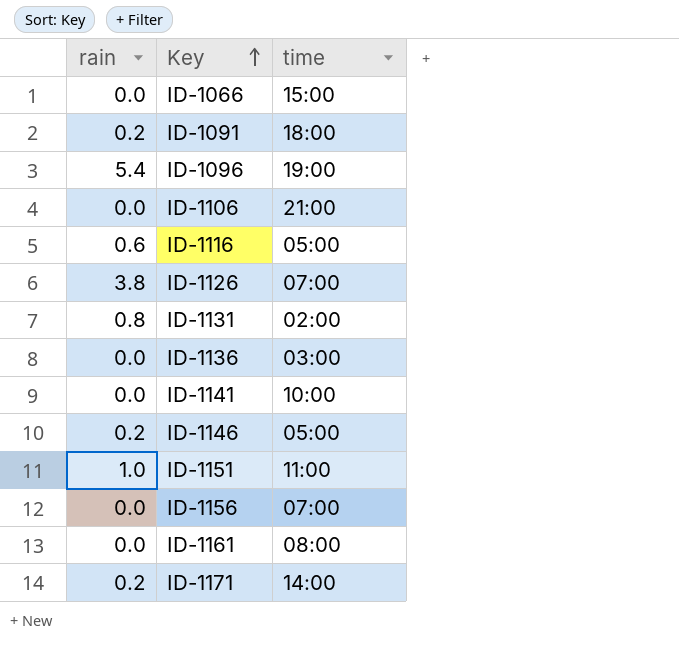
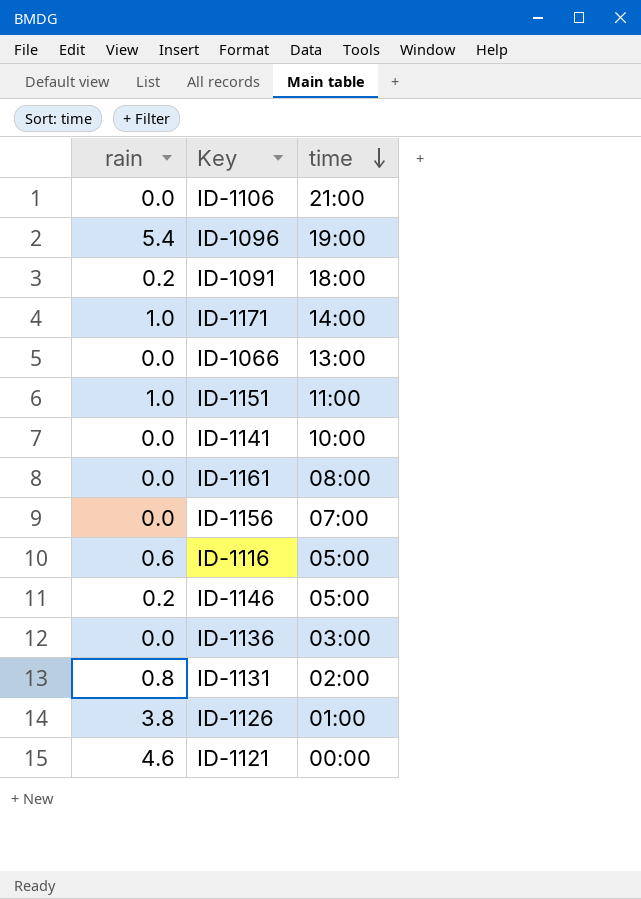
row order: Key ascending -> time descending
ID-1171 | rain: 0.2 -> 1.0
ID-1066 | time: 15:00 -> 13:00
ID-1126 | time: 07:00 -> 01:00
row ID-1121: none -> 4.6 | 00:00

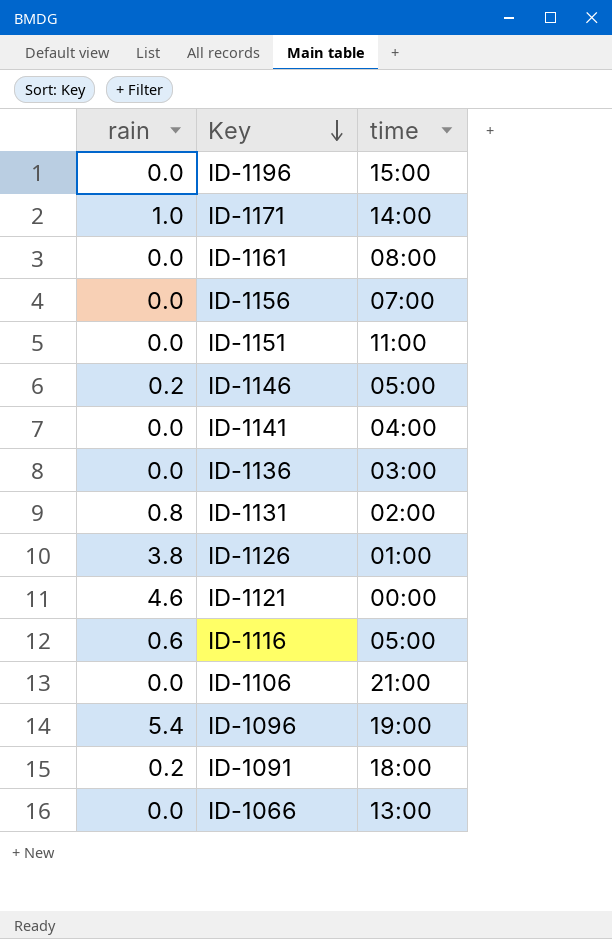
row order: time descending -> Key descending
row ID-1196: none -> 0.0 | 15:00
ID-1151 | rain: 1.0 -> 0.0
ID-1141 | time: 10:00 -> 04:00

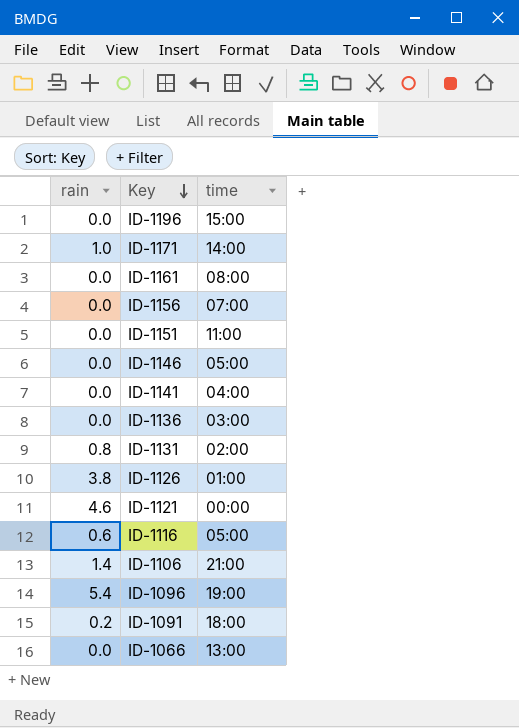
ID-1146 | rain: 0.2 -> 0.0
ID-1106 | rain: 0.0 -> 1.4

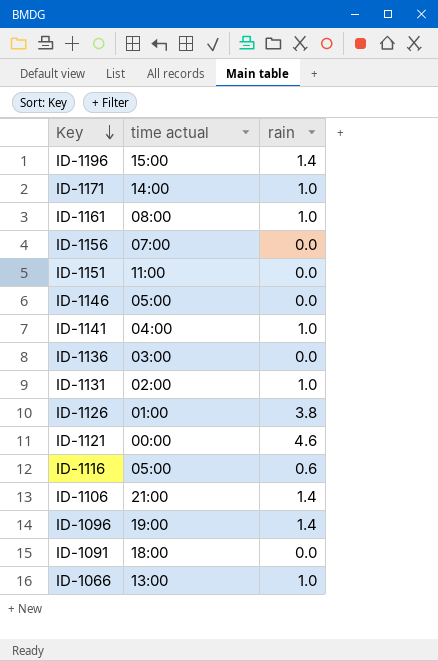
column name: time -> time actual
column rain | position: 1 -> 3
ID-1196 | rain: 0.0 -> 1.4
ID-1161 | rain: 0.0 -> 1.0
ID-1141 | rain: 0.0 -> 1.0
ID-1131 | rain: 0.8 -> 1.0
ID-1096 | rain: 5.4 -> 1.4
ID-1091 | rain: 0.2 -> 0.0
ID-1066 | rain: 0.0 -> 1.0

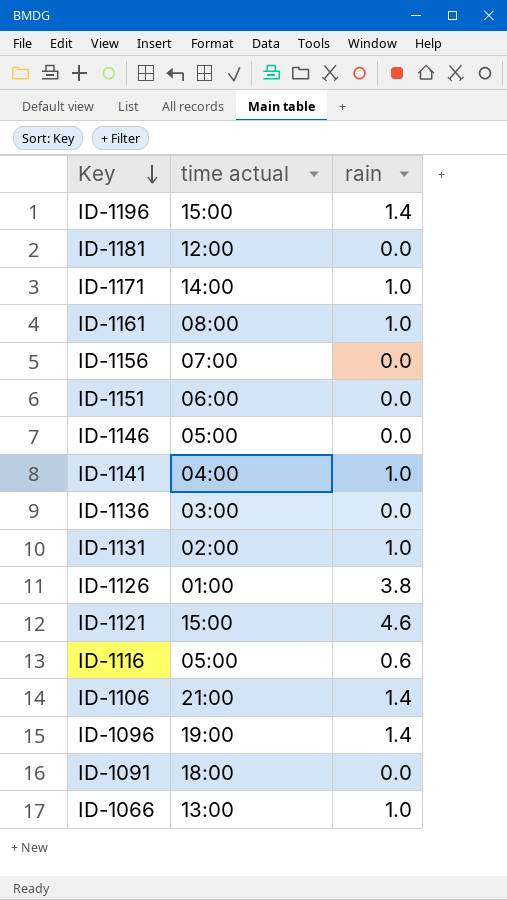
row ID-1181: none -> 12:00 | 0.0
ID-1151 | time actual: 11:00 -> 06:00
ID-1121 | time actual: 00:00 -> 15:00

